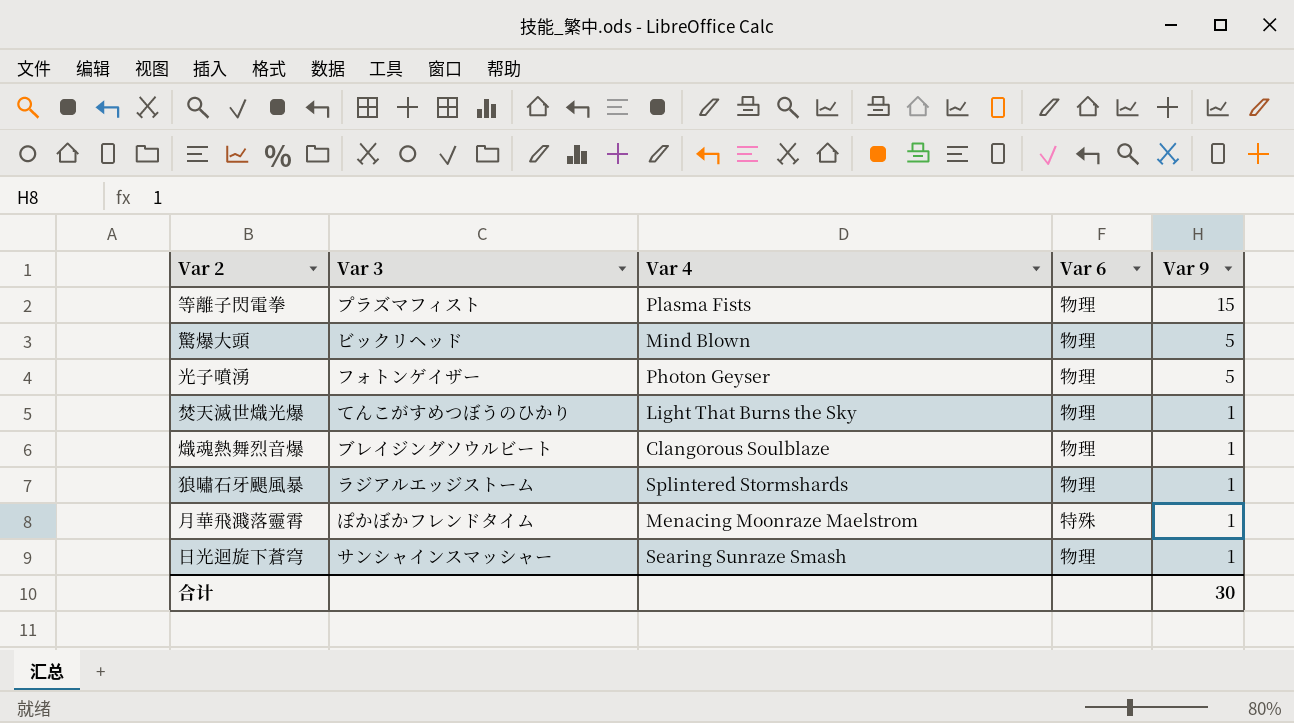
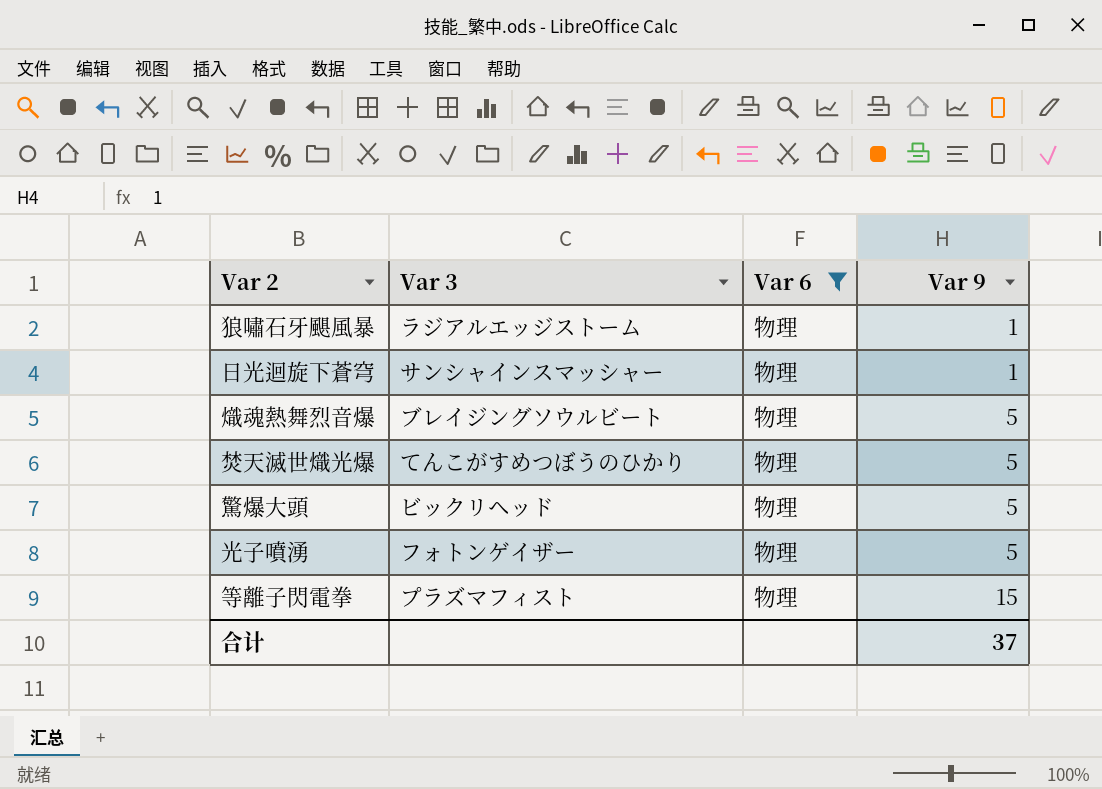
filter: none -> Var 6 = 物理
row order: Var 9 descending -> Var 9 ascending
column Var 4 | position: 3 -> none
熾魂熱舞烈音爆 | Var 9: 1 -> 5
焚天滅世熾光爆 | Var 9: 1 -> 5
合计 | Var 9: 30 -> 37

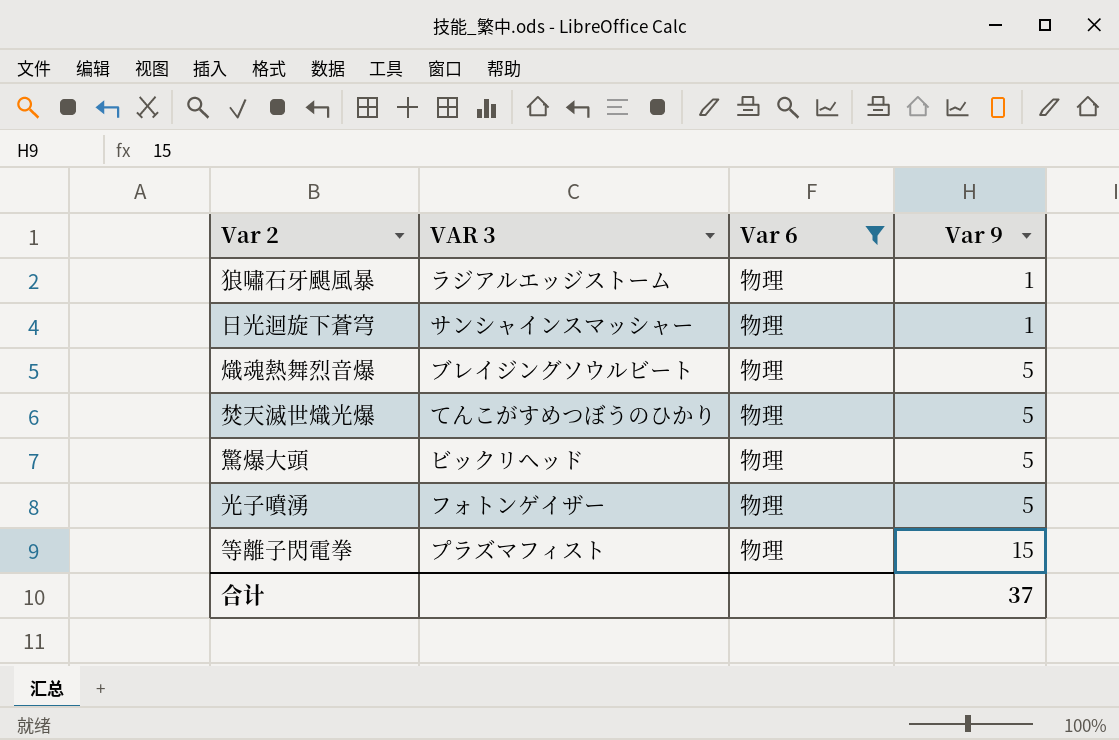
column name: Var 3 -> VAR 3

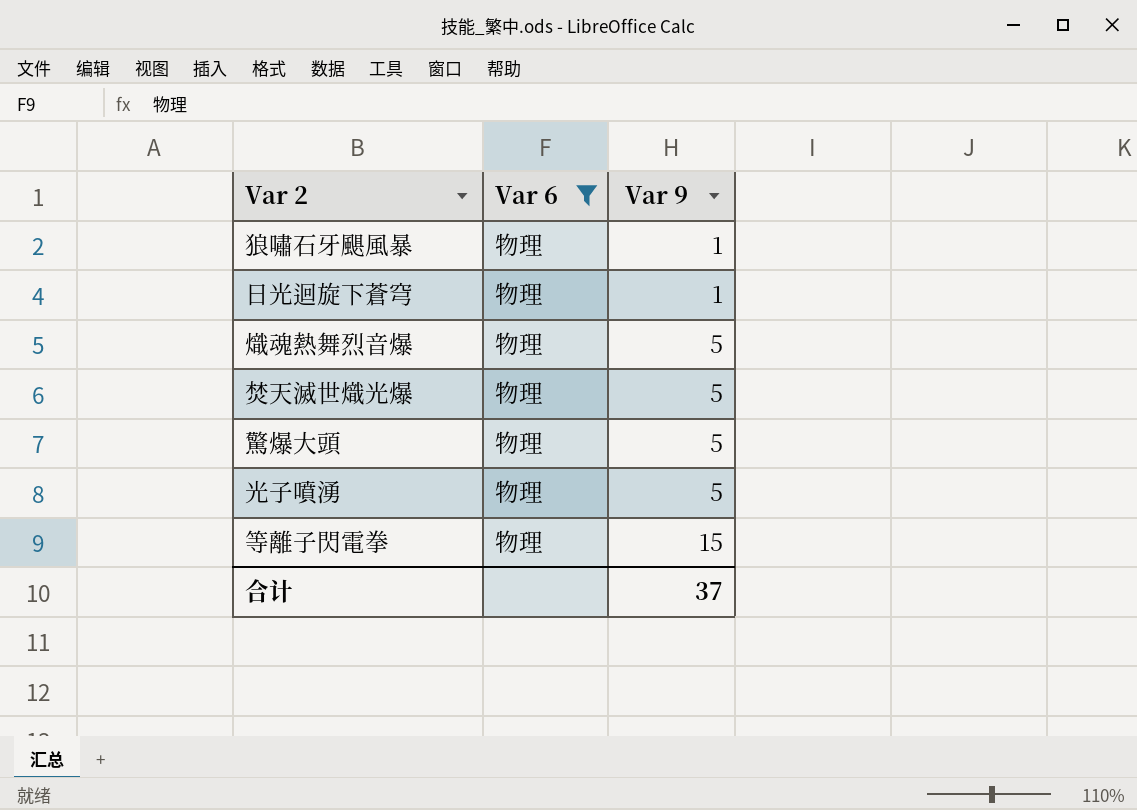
column VAR 3 | position: 2 -> none

